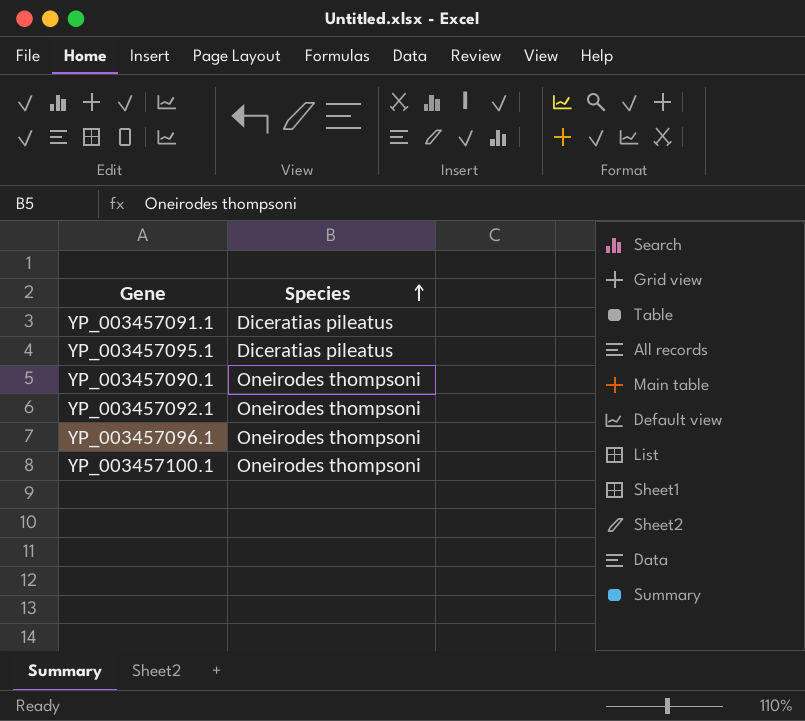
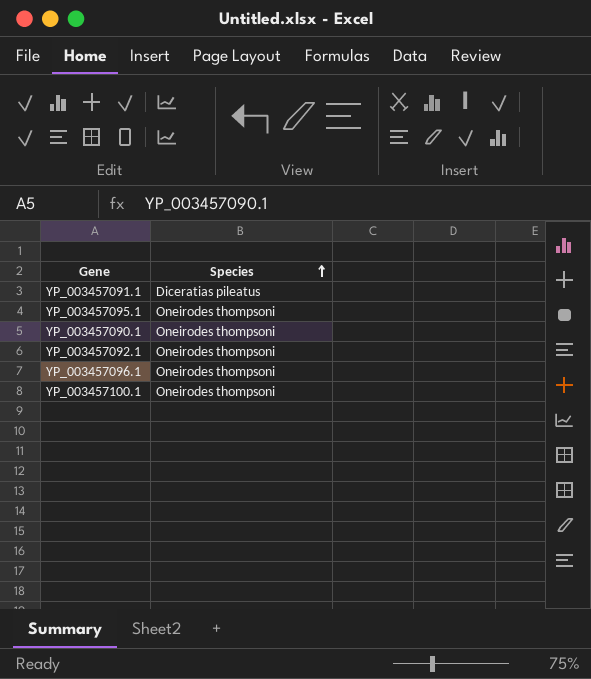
YP_003457095.1 | Species: Diceratias pileatus -> Oneirodes thompsoni

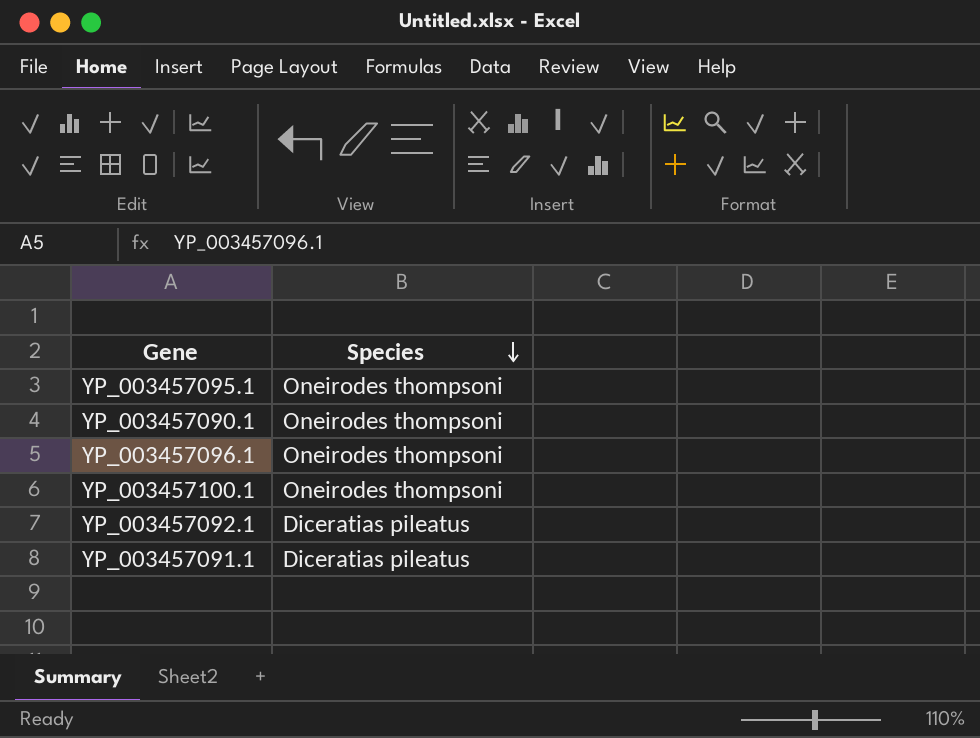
row order: Species ascending -> Species descending
YP_003457092.1 | Species: Oneirodes thompsoni -> Diceratias pileatus

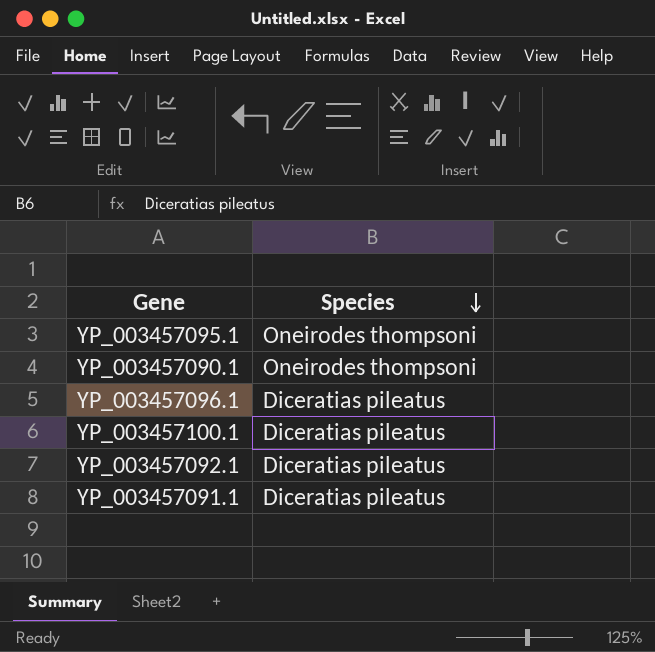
YP_003457096.1 | Species: Oneirodes thompsoni -> Diceratias pileatus
YP_003457100.1 | Species: Oneirodes thompsoni -> Diceratias pileatus

